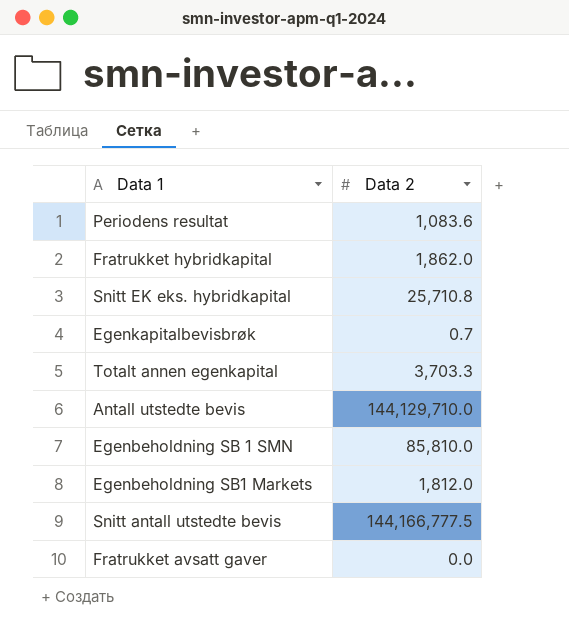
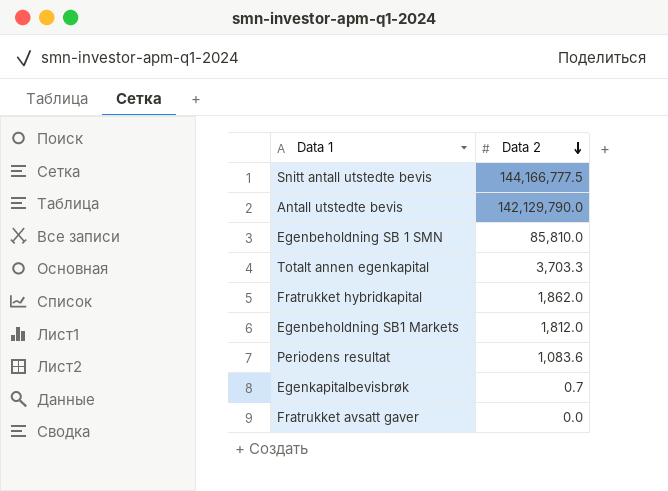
row order: none -> Data 2 descending
row Snitt EK eks. hybridkapital: 25,710.8 -> none
Antall utstedte bevis | Data 2: 144,129,710.0 -> 142,129,790.0

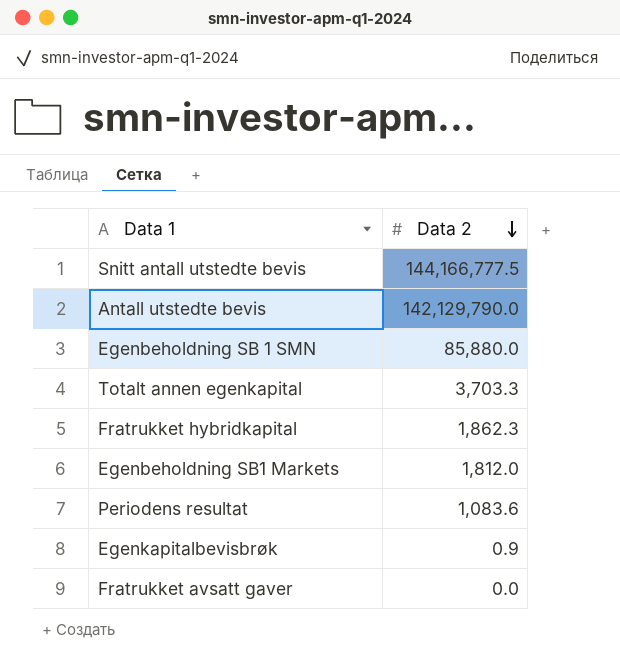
Egenbeholdning SB 1 SMN | Data 2: 85,810.0 -> 85,880.0
Fratrukket hybridkapital | Data 2: 1,862.0 -> 1,862.3
Egenkapitalbevisbrøk | Data 2: 0.7 -> 0.9

